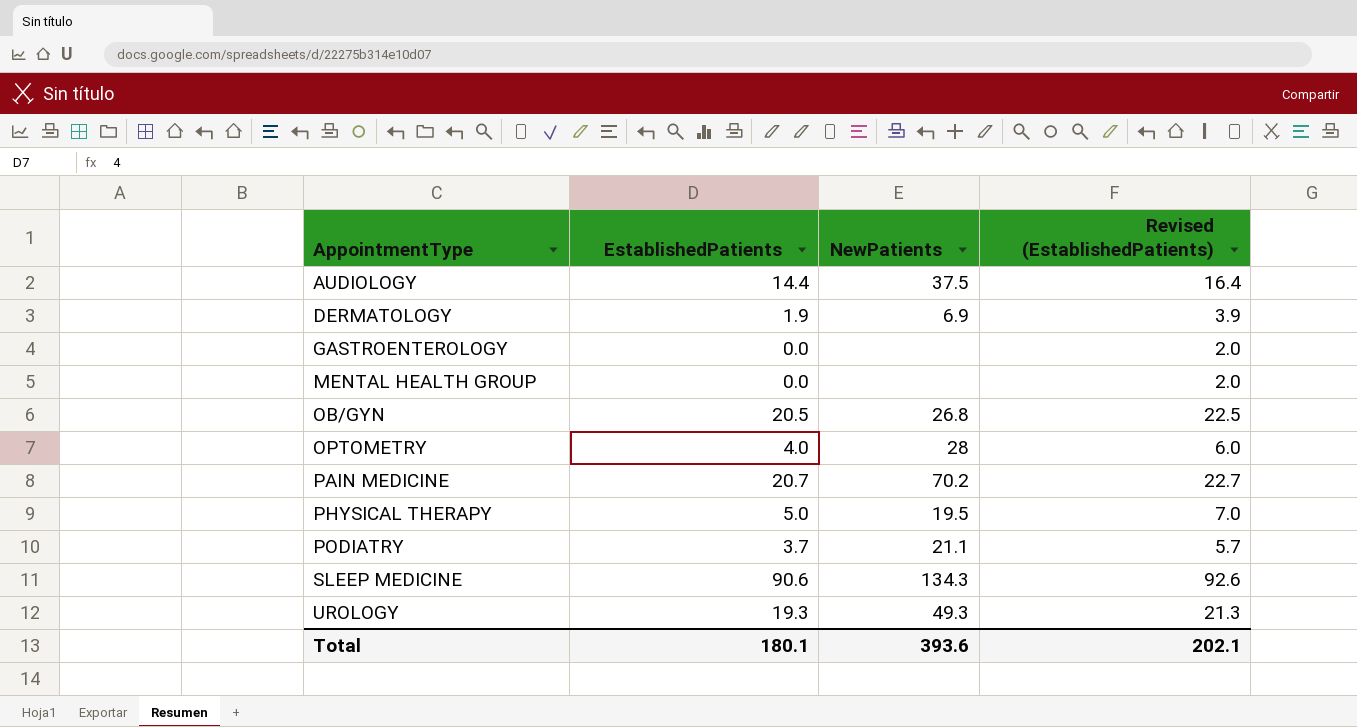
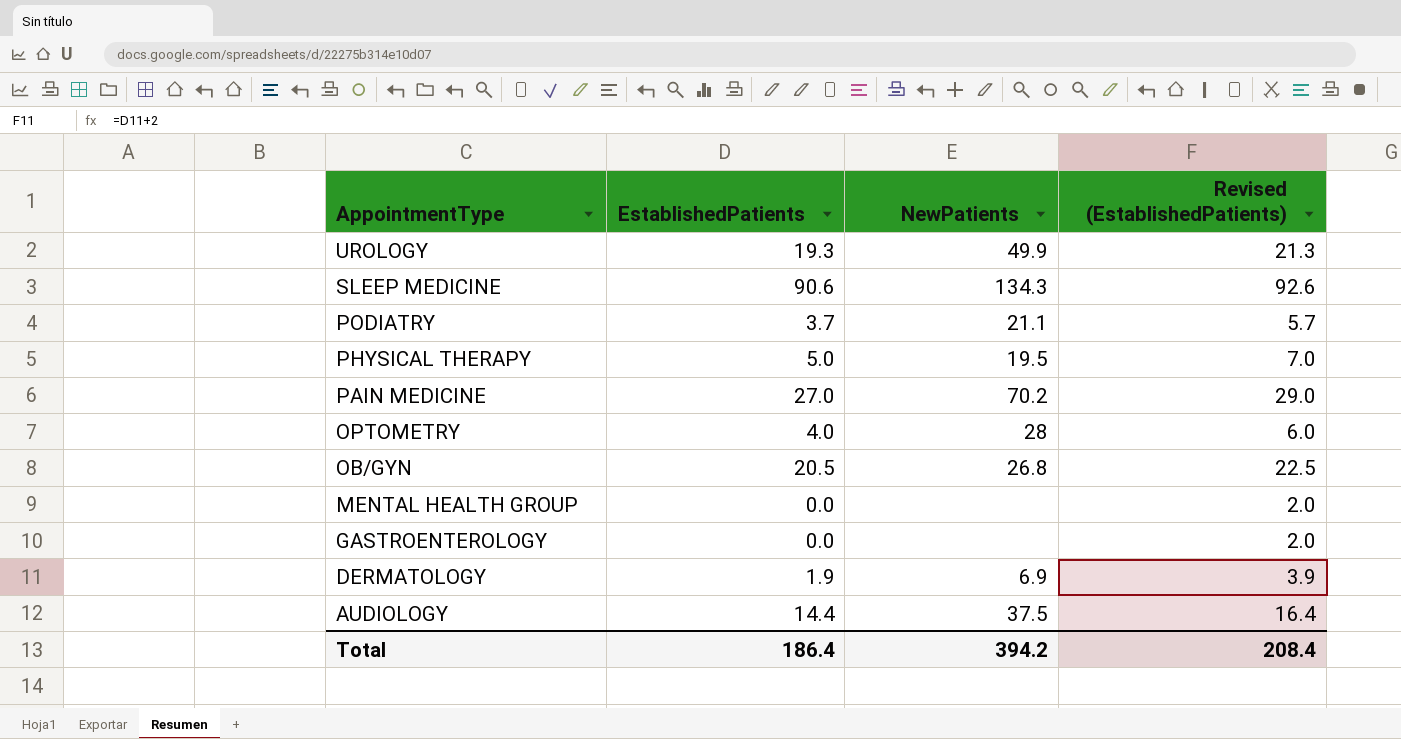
row order: AppointmentType ascending -> AppointmentType descending
UROLOGY | NewPatients: 49.3 -> 49.9
PAIN MEDICINE | EstablishedPatients: 20.7 -> 27.0
PAIN MEDICINE | Revised (EstablishedPatients): 22.7 -> 29.0
Total | EstablishedPatients: 180.1 -> 186.4
Total | NewPatients: 393.6 -> 394.2
Total | Revised (EstablishedPatients): 202.1 -> 208.4

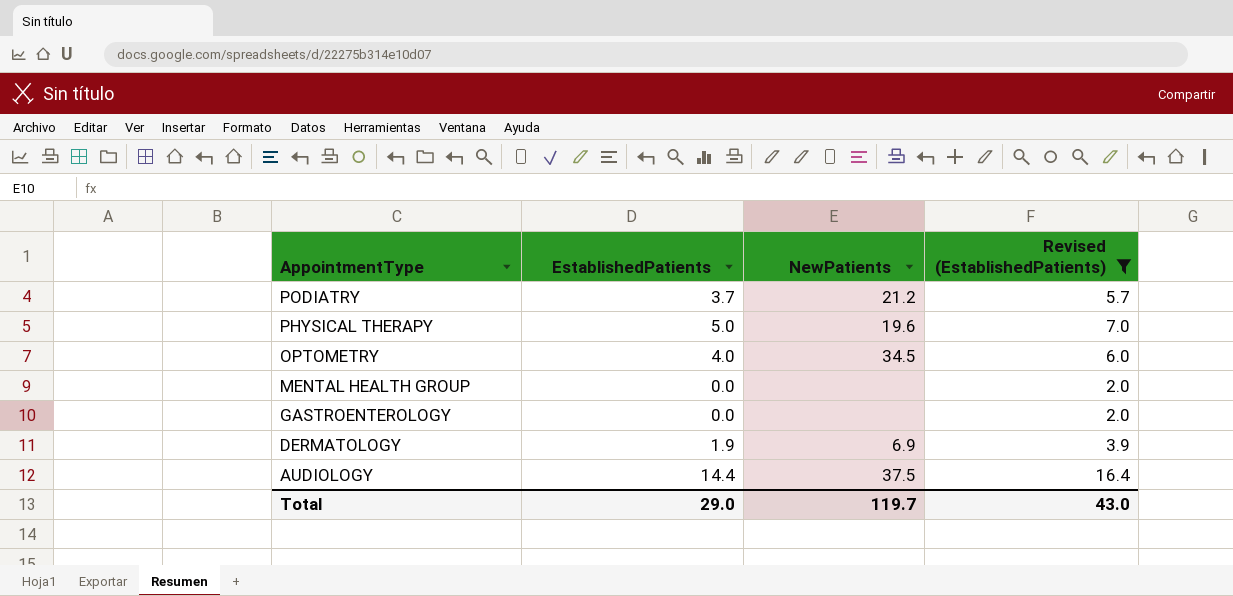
filter: none -> Revised (EstablishedPatients) <= 16.4
PODIATRY | NewPatients: 21.1 -> 21.2
PHYSICAL THERAPY | NewPatients: 19.5 -> 19.6
OPTOMETRY | NewPatients: 28 -> 34.5
Total | EstablishedPatients: 186.4 -> 29.0
Total | NewPatients: 394.2 -> 119.7
Total | Revised (EstablishedPatients): 208.4 -> 43.0

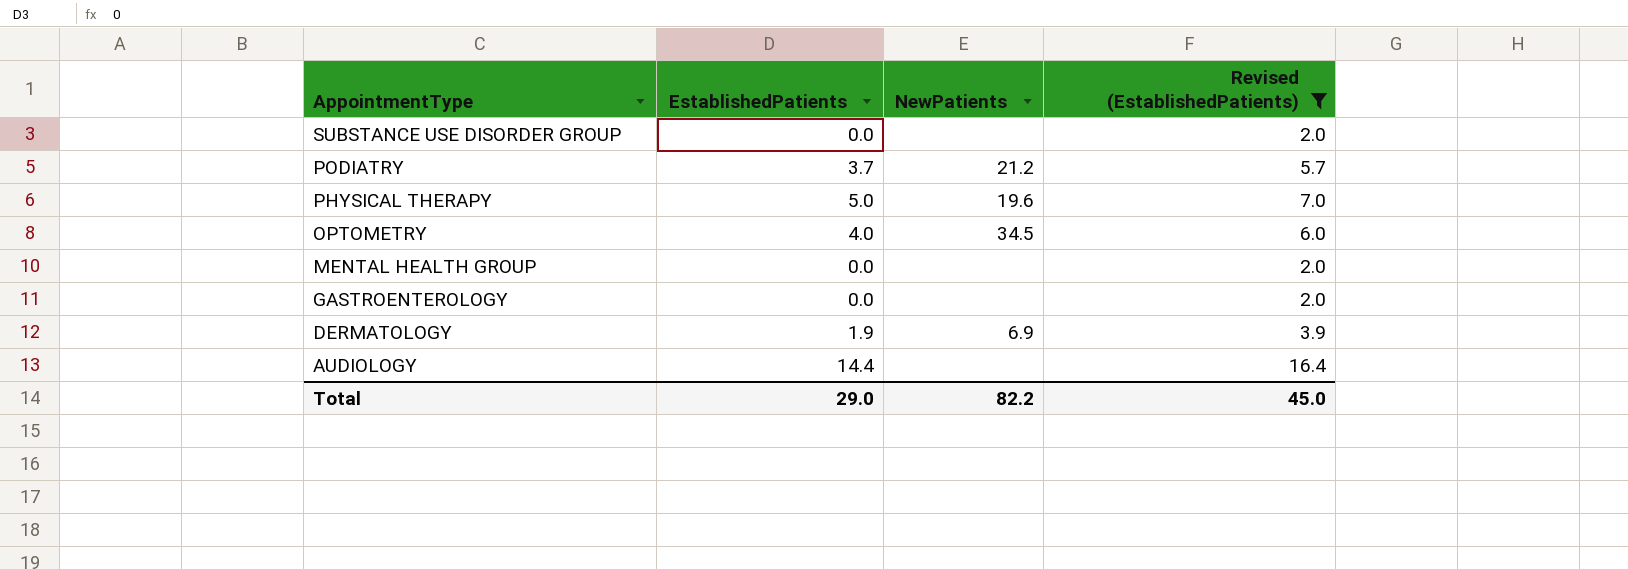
row SUBSTANCE USE DISORDER GROUP: none -> 0.0 | none | 2.0
AUDIOLOGY | NewPatients: 37.5 -> none
Total | NewPatients: 119.7 -> 82.2
Total | Revised (EstablishedPatients): 43.0 -> 45.0

